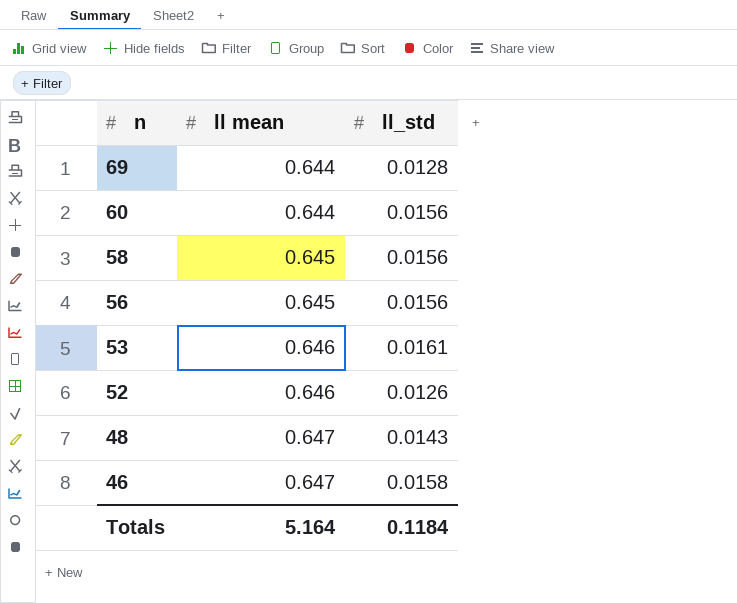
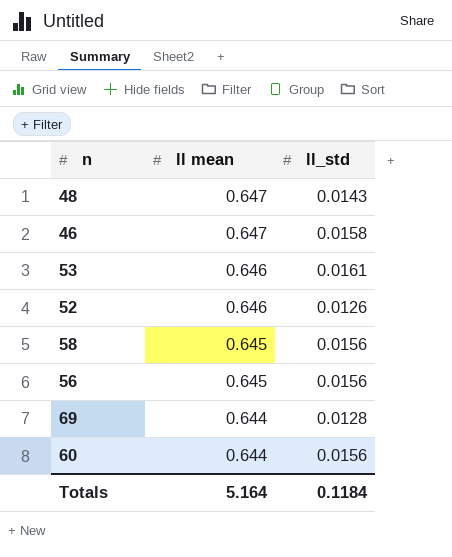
row order: n descending -> ll mean descending

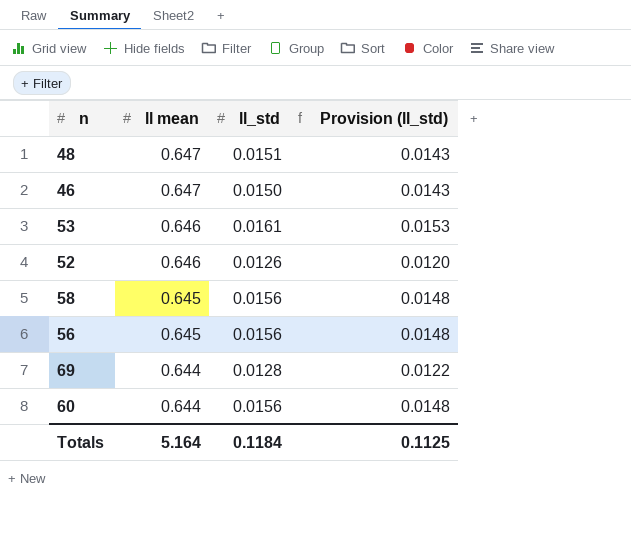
column Provision (ll_std) | formula: none -> [ll_std] * 0.95
48 | ll_std: 0.0143 -> 0.0151
46 | ll_std: 0.0158 -> 0.0150

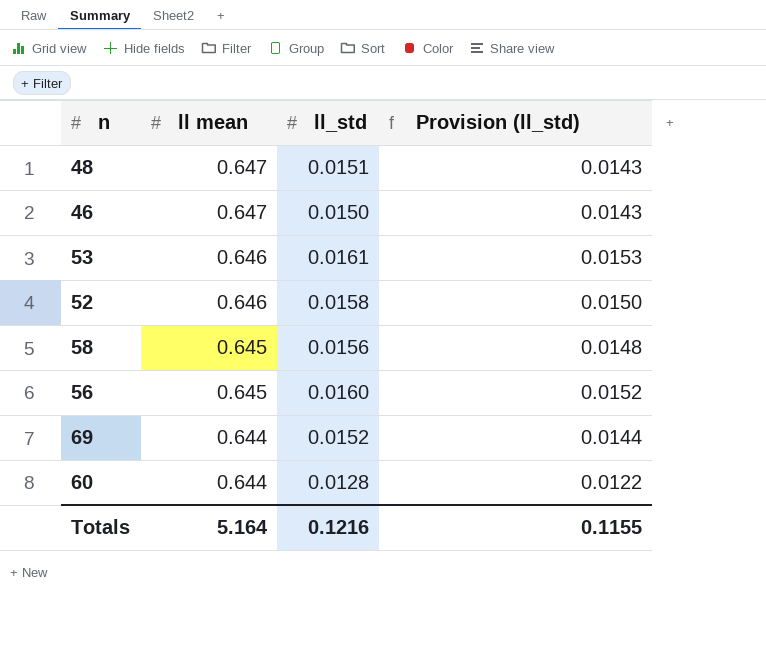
52 | ll_std: 0.0126 -> 0.0158
52 | Provision (ll_std): 0.0120 -> 0.0150
56 | ll_std: 0.0156 -> 0.0160
56 | Provision (ll_std): 0.0148 -> 0.0152
69 | ll_std: 0.0128 -> 0.0152
69 | Provision (ll_std): 0.0122 -> 0.0144
60 | ll_std: 0.0156 -> 0.0128
60 | Provision (ll_std): 0.0148 -> 0.0122
Totals | ll_std: 0.1184 -> 0.1216
Totals | Provision (ll_std): 0.1125 -> 0.1155

